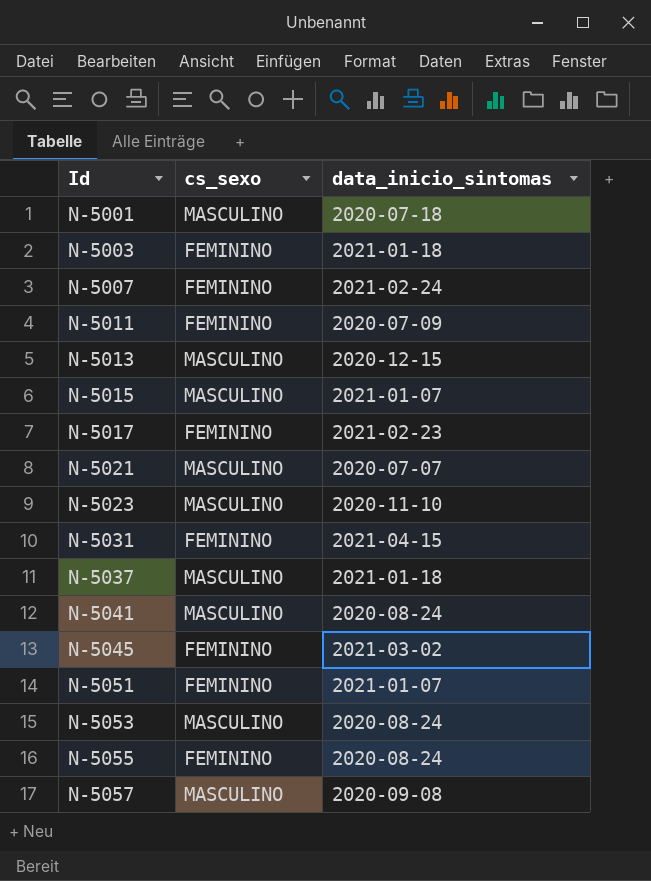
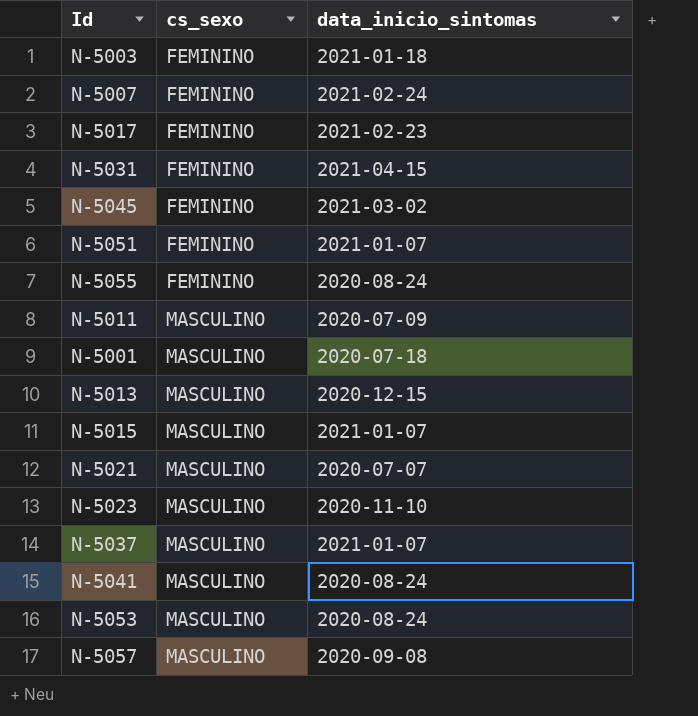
row order: Id ascending -> cs_sexo ascending
N-5011 | cs_sexo: FEMININO -> MASCULINO
N-5037 | data_inicio_sintomas: 2021-01-18 -> 2021-01-07

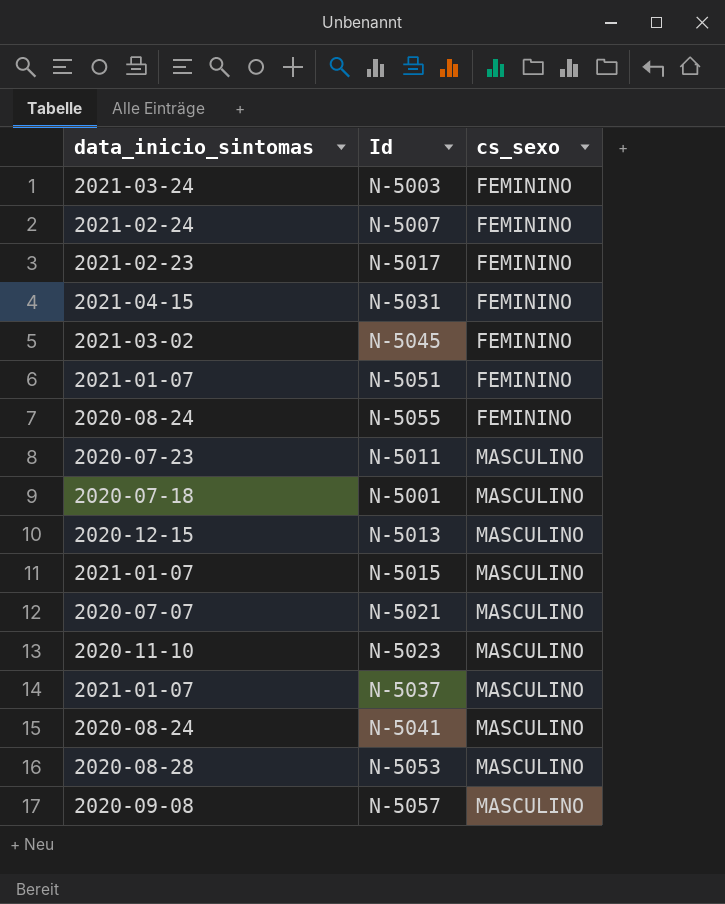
column data_inicio_sintomas | position: 3 -> 1
N-5003 | data_inicio_sintomas: 2021-01-18 -> 2021-03-24
N-5011 | data_inicio_sintomas: 2020-07-09 -> 2020-07-23
N-5053 | data_inicio_sintomas: 2020-08-24 -> 2020-08-28

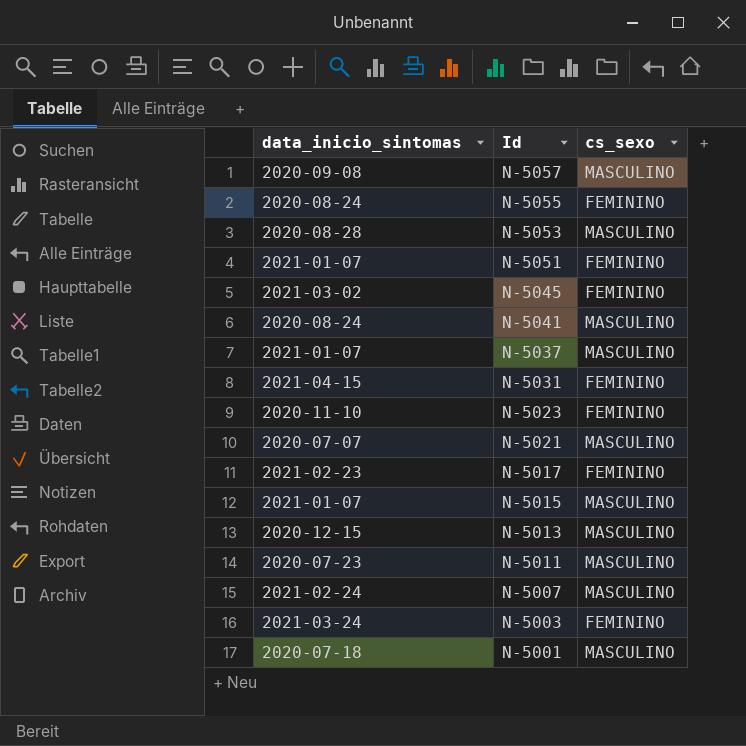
row order: cs_sexo ascending -> Id descending
N-5023 | cs_sexo: MASCULINO -> FEMININO
N-5007 | cs_sexo: FEMININO -> MASCULINO

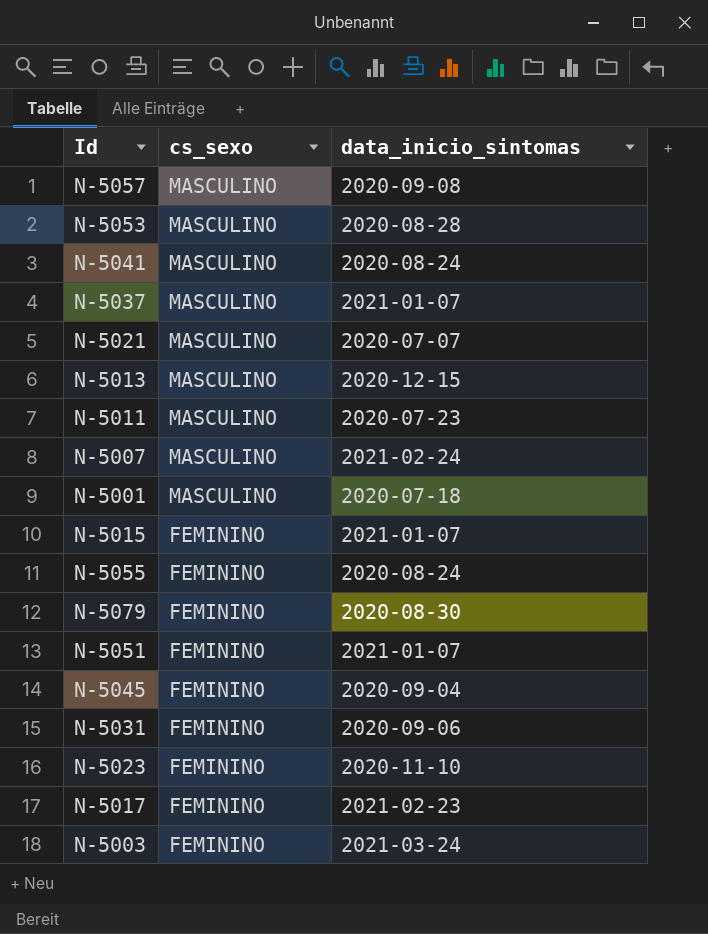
row order: Id descending -> cs_sexo descending
column data_inicio_sintomas | position: 1 -> 3
N-5015 | cs_sexo: MASCULINO -> FEMININO
row N-5079: none -> FEMININO | 2020-08-30
N-5045 | data_inicio_sintomas: 2021-03-02 -> 2020-09-04
N-5031 | data_inicio_sintomas: 2021-04-15 -> 2020-09-06

